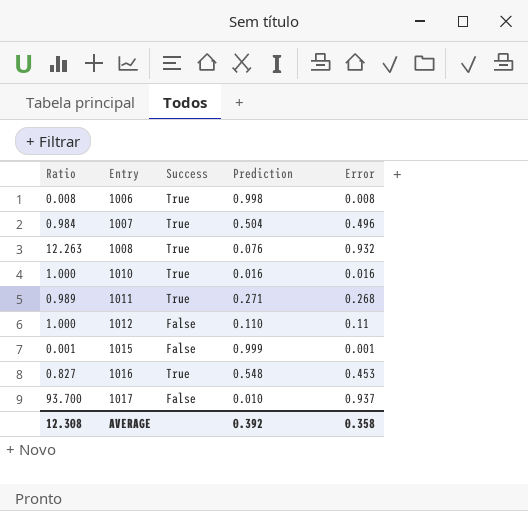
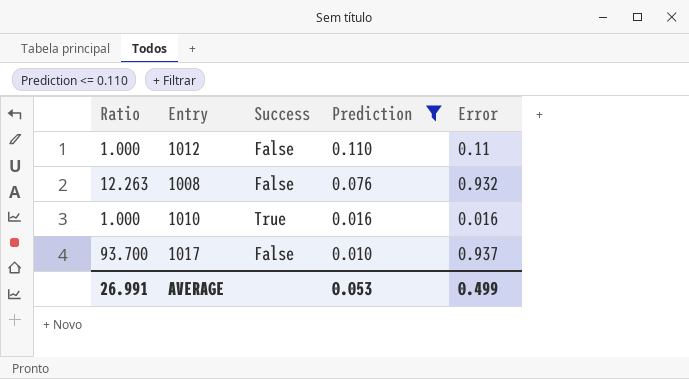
filter: none -> Prediction <= 0.110
row order: Entry ascending -> Prediction descending
1008 | Success: True -> False
AVERAGE | Ratio: 12.308 -> 26.991
AVERAGE | Prediction: 0.392 -> 0.053
AVERAGE | Error: 0.358 -> 0.499

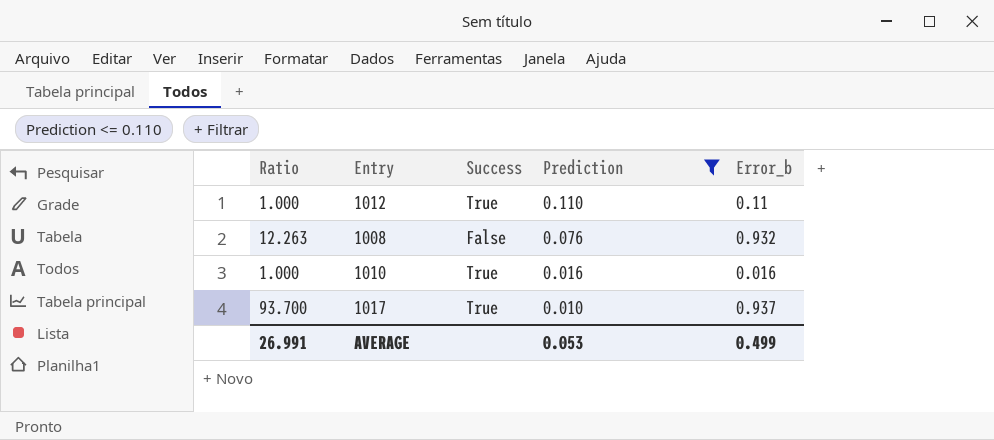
column name: Error -> Error_b
1012 | Success: False -> True
1017 | Success: False -> True

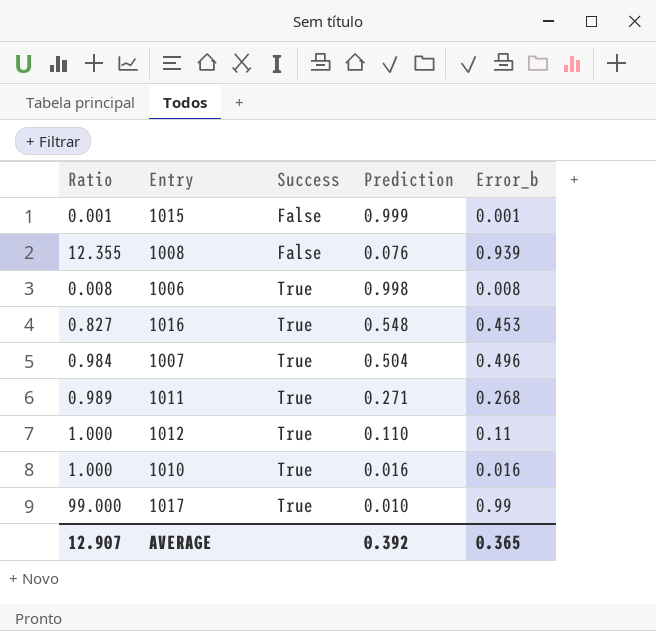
filter: Prediction <= 0.110 -> none
row order: Prediction descending -> Success ascending
1008 | Ratio: 12.263 -> 12.355
1008 | Error_b: 0.932 -> 0.939
1017 | Ratio: 93.700 -> 99.000
1017 | Error_b: 0.937 -> 0.99
AVERAGE | Ratio: 26.991 -> 12.907
AVERAGE | Prediction: 0.053 -> 0.392
AVERAGE | Error_b: 0.499 -> 0.365

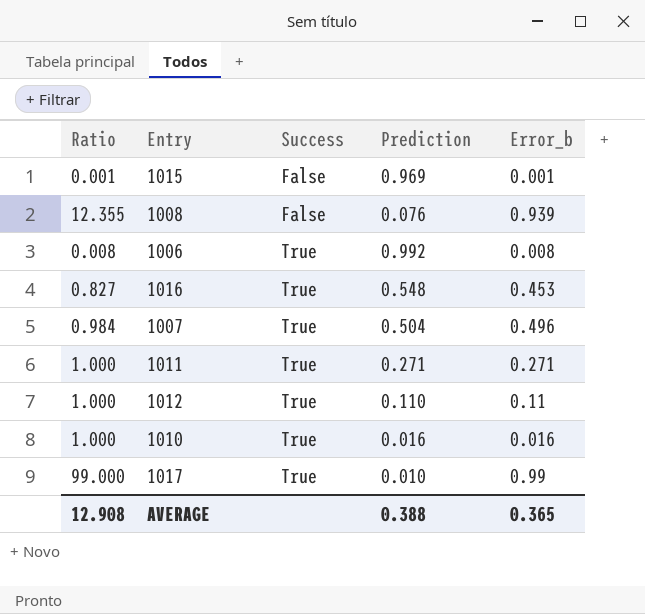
1015 | Prediction: 0.999 -> 0.969
1006 | Prediction: 0.998 -> 0.992
1011 | Ratio: 0.989 -> 1.000
1011 | Error_b: 0.268 -> 0.271
AVERAGE | Ratio: 12.907 -> 12.908
AVERAGE | Prediction: 0.392 -> 0.388

